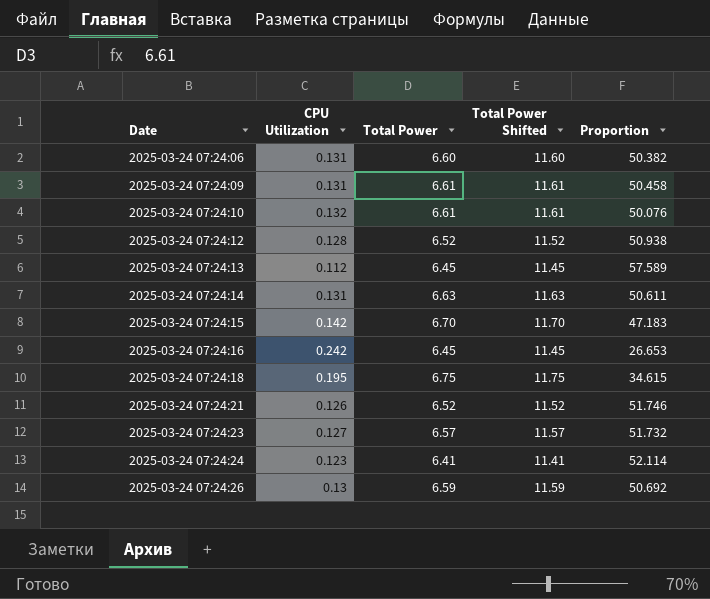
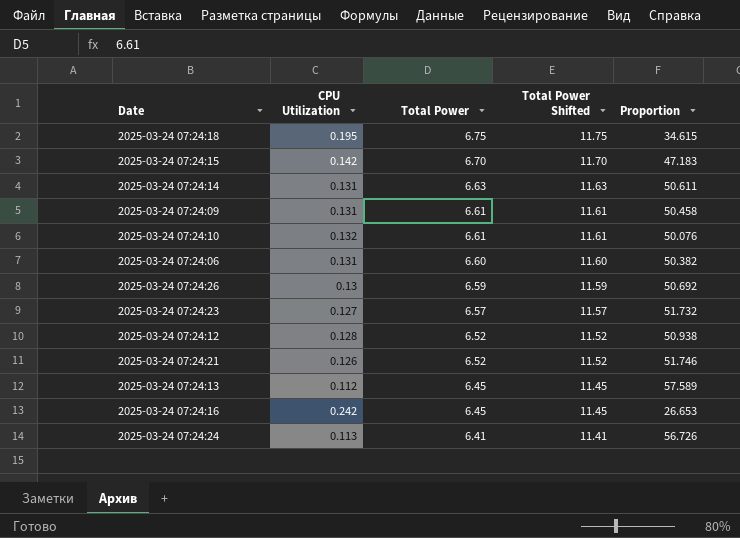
row order: Date ascending -> Total Power descending
2025-03-24 07:24:24 | CPU Utilization: 0.123 -> 0.113
2025-03-24 07:24:24 | Proportion: 52.114 -> 56.726

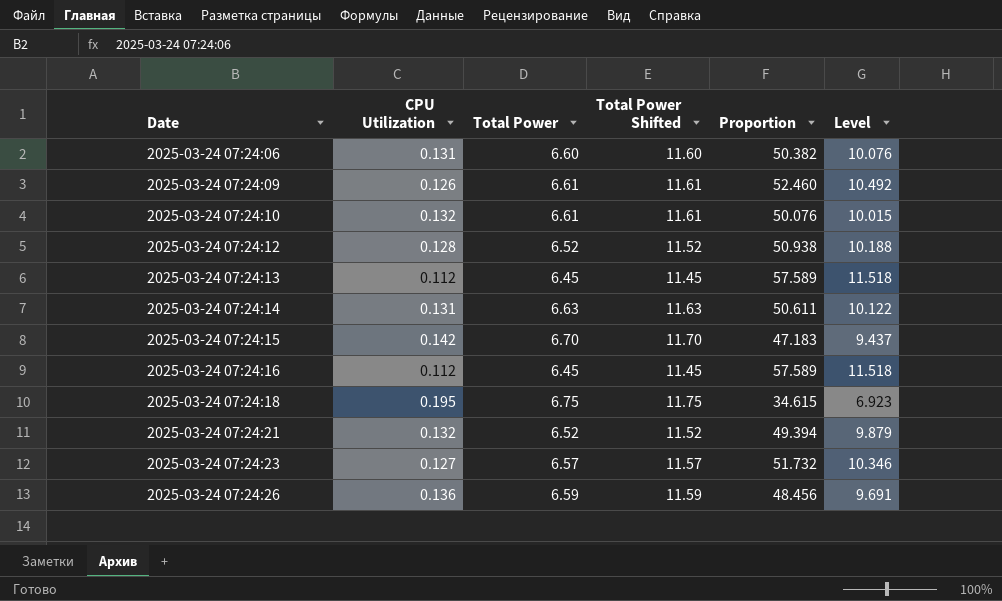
row order: Total Power descending -> Date ascending
column Level | formula: none -> [Proportion] * 0.2
row 2025-03-24 07:24:24: 0.113 | 6.41 | 11.41 | 56.726 -> none
2025-03-24 07:24:09 | CPU Utilization: 0.131 -> 0.126
2025-03-24 07:24:09 | Proportion: 50.458 -> 52.460
2025-03-24 07:24:16 | CPU Utilization: 0.242 -> 0.112
2025-03-24 07:24:16 | Proportion: 26.653 -> 57.589
2025-03-24 07:24:21 | CPU Utilization: 0.126 -> 0.132
2025-03-24 07:24:21 | Proportion: 51.746 -> 49.394
2025-03-24 07:24:26 | CPU Utilization: 0.13 -> 0.136
2025-03-24 07:24:26 | Proportion: 50.692 -> 48.456

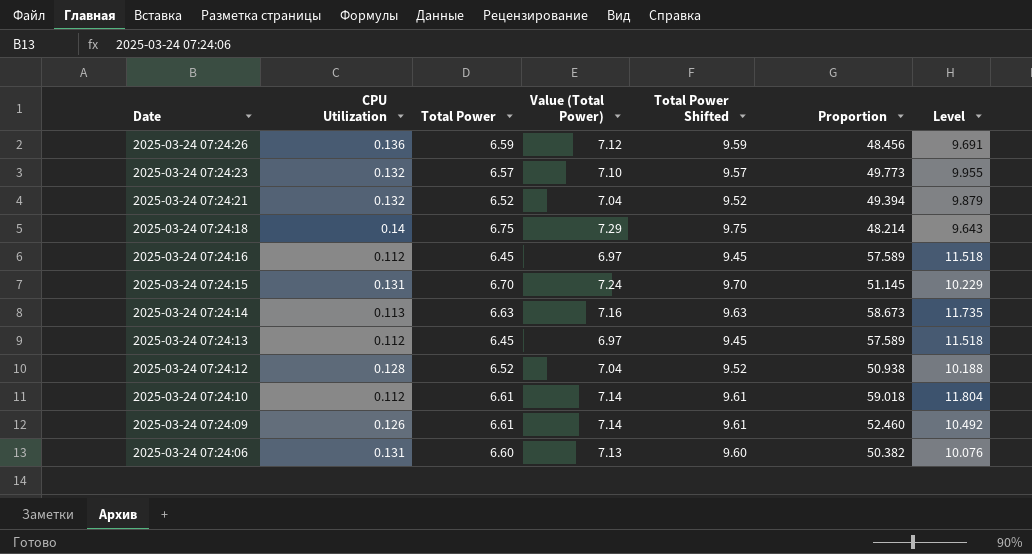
row order: Date ascending -> Date descending
column Value (Total Power) | formula: none -> [Total Power] * 1.08
column Total Power Shifted | formula: [Total Power] + 5 -> [Total Power] + 3
2025-03-24 07:24:23 | CPU Utilization: 0.127 -> 0.132
2025-03-24 07:24:23 | Proportion: 51.732 -> 49.773
2025-03-24 07:24:23 | Level: 10.346 -> 9.955
2025-03-24 07:24:18 | CPU Utilization: 0.195 -> 0.14
2025-03-24 07:24:18 | Proportion: 34.615 -> 48.214
2025-03-24 07:24:18 | Level: 6.923 -> 9.643
2025-03-24 07:24:15 | CPU Utilization: 0.142 -> 0.131
2025-03-24 07:24:15 | Proportion: 47.183 -> 51.145
2025-03-24 07:24:15 | Level: 9.437 -> 10.229
2025-03-24 07:24:14 | CPU Utilization: 0.131 -> 0.113
2025-03-24 07:24:14 | Proportion: 50.611 -> 58.673
2025-03-24 07:24:14 | Level: 10.122 -> 11.735
2025-03-24 07:24:10 | CPU Utilization: 0.132 -> 0.112
2025-03-24 07:24:10 | Proportion: 50.076 -> 59.018
2025-03-24 07:24:10 | Level: 10.015 -> 11.804

